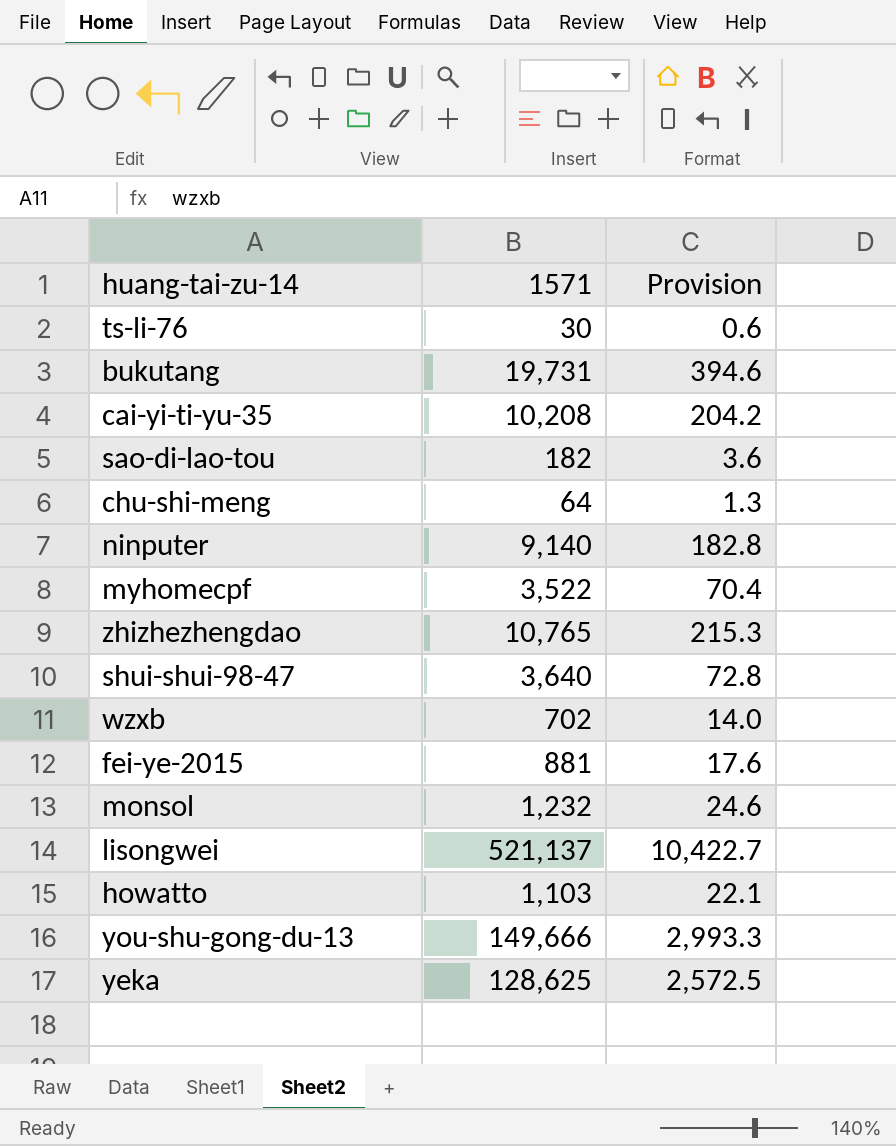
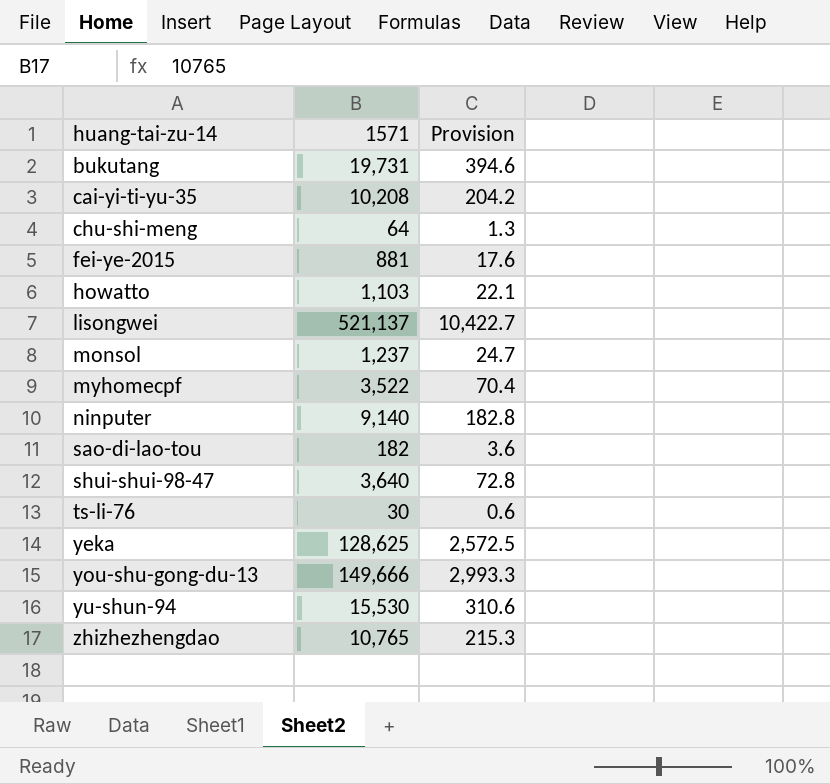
row order: none -> huang-tai-zu-14 ascending
row wzxb: 702 | 14.0 -> none
monsol | 1571: 1,232 -> 1,237
monsol | Provision: 24.6 -> 24.7
row yu-shun-94: none -> 15,530 | 310.6

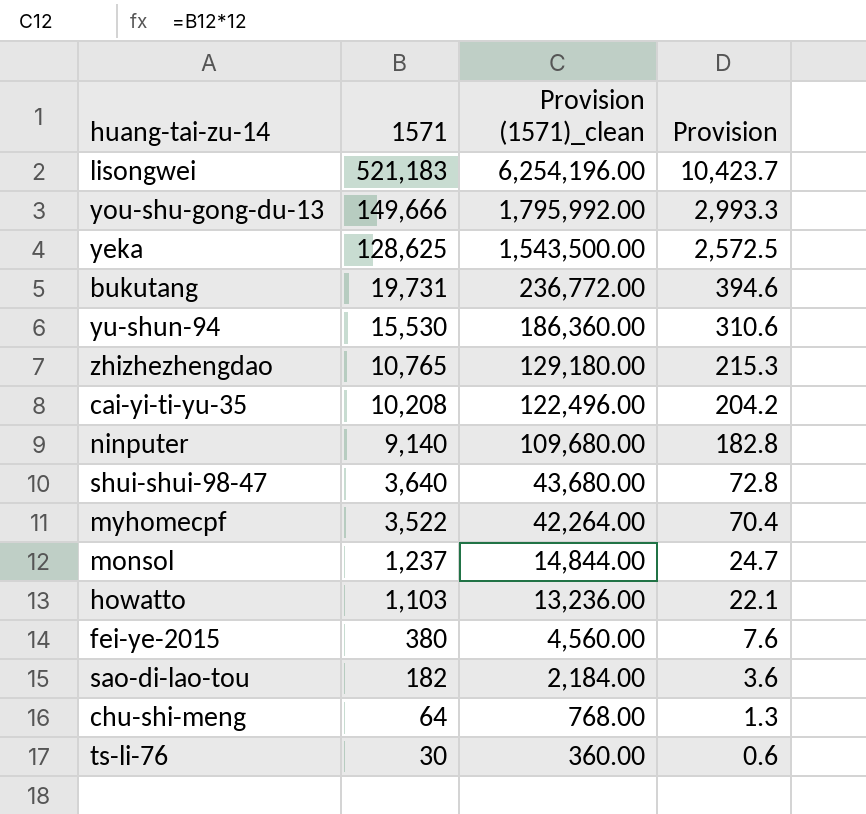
row order: huang-tai-zu-14 ascending -> 1571 descending
column Provision (1571)_clean | formula: none -> [1571] * 12
lisongwei | 1571: 521,137 -> 521,183
lisongwei | Provision: 10,422.7 -> 10,423.7
fei-ye-2015 | 1571: 881 -> 380
fei-ye-2015 | Provision: 17.6 -> 7.6

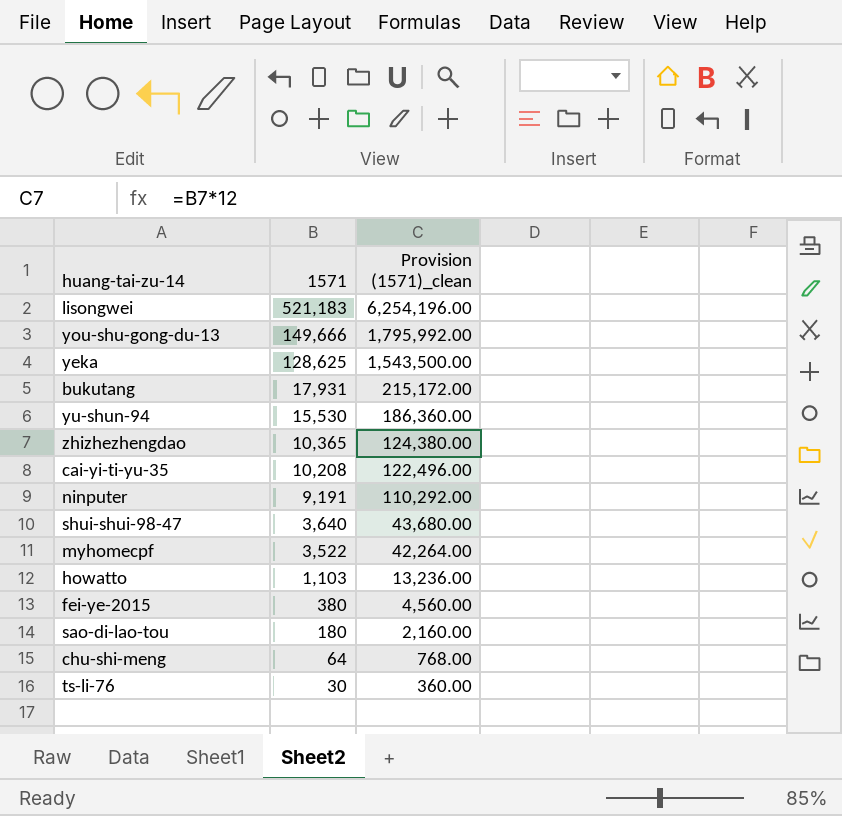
column Provision | formula: [1571] * 0.02 -> none
row monsol: 1,237 | 14,844.00 | 24.7 -> none
bukutang | 1571: 19,731 -> 17,931
bukutang | Provision (1571)_clean: 236,772.00 -> 215,172.00
zhizhezhengdao | 1571: 10,765 -> 10,365
zhizhezhengdao | Provision (1571)_clean: 129,180.00 -> 124,380.00
ninputer | 1571: 9,140 -> 9,191
ninputer | Provision (1571)_clean: 109,680.00 -> 110,292.00
sao-di-lao-tou | 1571: 182 -> 180
sao-di-lao-tou | Provision (1571)_clean: 2,184.00 -> 2,160.00

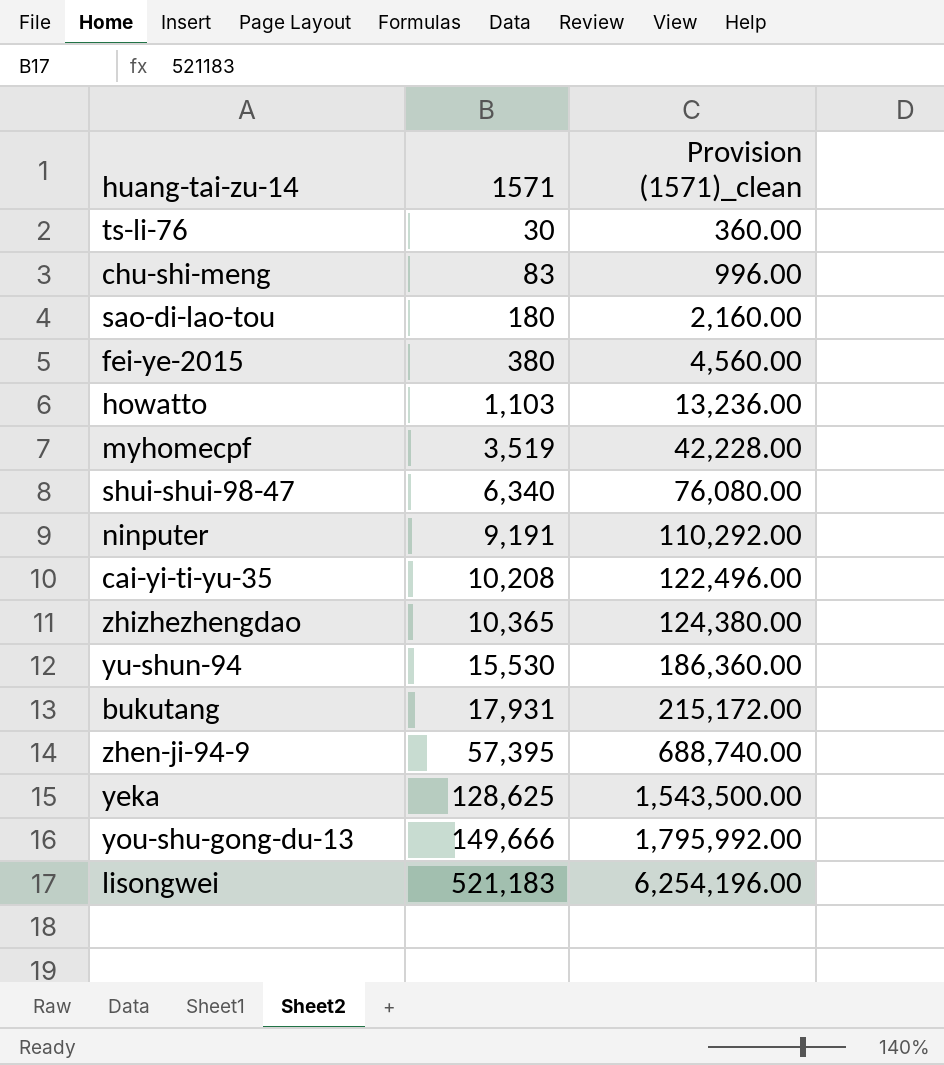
row order: 1571 descending -> 1571 ascending
chu-shi-meng | 1571: 64 -> 83
chu-shi-meng | Provision (1571)_clean: 768.00 -> 996.00
myhomecpf | 1571: 3,522 -> 3,519
myhomecpf | Provision (1571)_clean: 42,264.00 -> 42,228.00
shui-shui-98-47 | 1571: 3,640 -> 6,340
shui-shui-98-47 | Provision (1571)_clean: 43,680.00 -> 76,080.00
row zhen-ji-94-9: none -> 57,395 | 688,740.00

